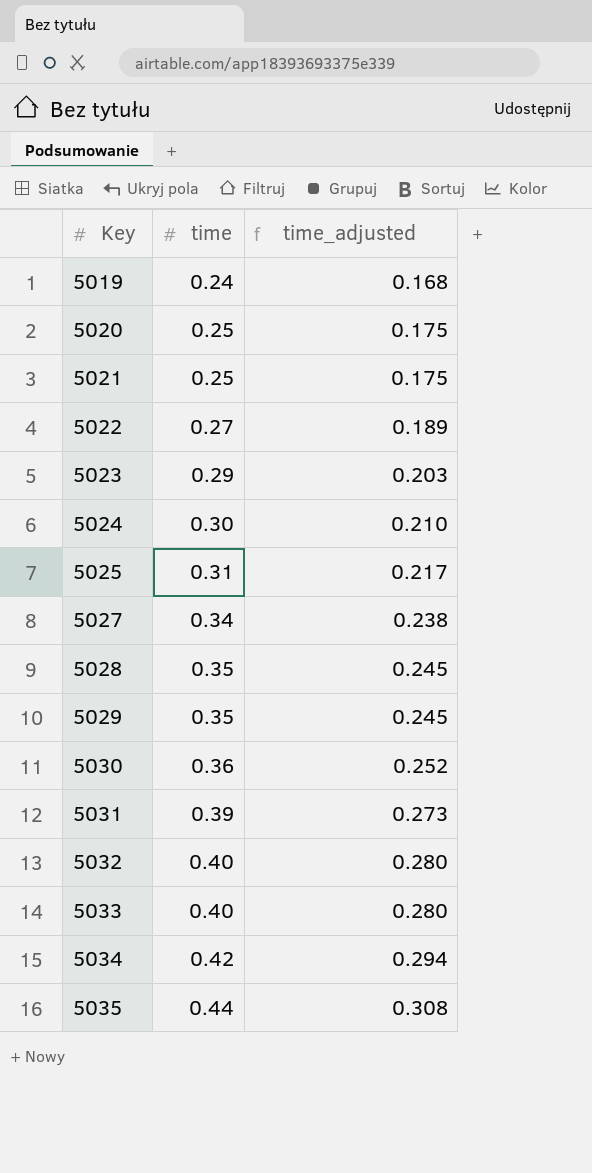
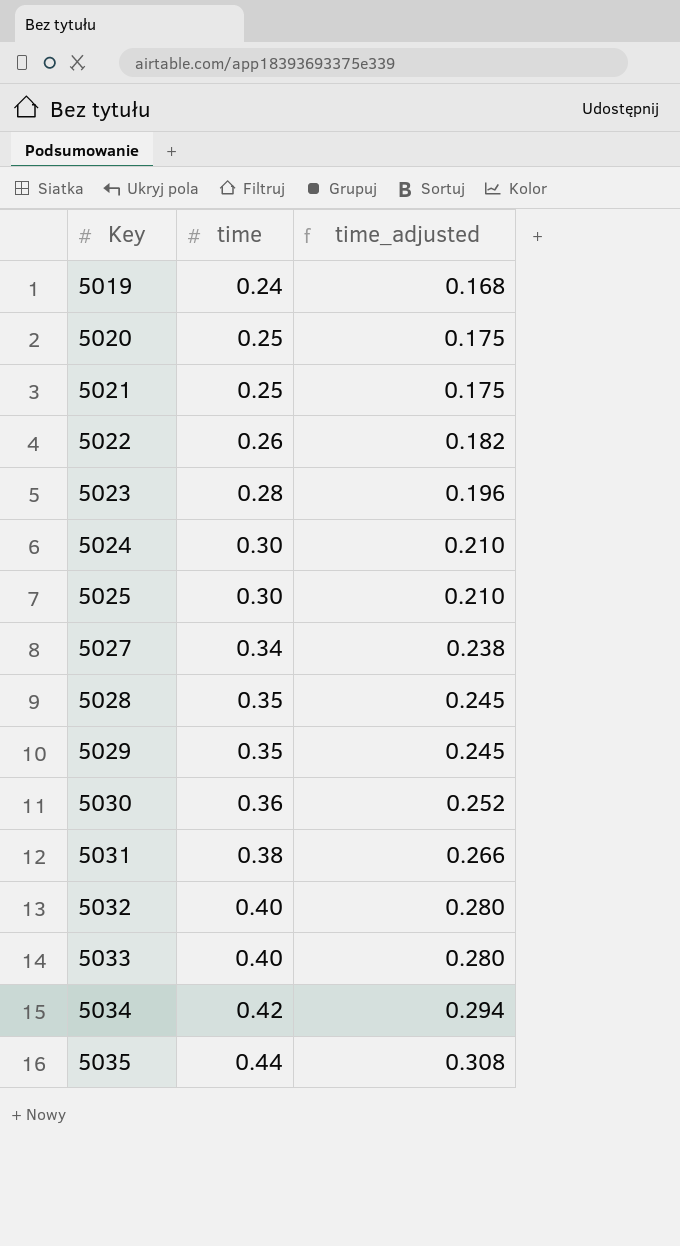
5022 | time: 0.27 -> 0.26
5022 | time_adjusted: 0.189 -> 0.182
5023 | time: 0.29 -> 0.28
5023 | time_adjusted: 0.203 -> 0.196
5025 | time: 0.31 -> 0.30
5025 | time_adjusted: 0.217 -> 0.210
5031 | time: 0.39 -> 0.38
5031 | time_adjusted: 0.273 -> 0.266

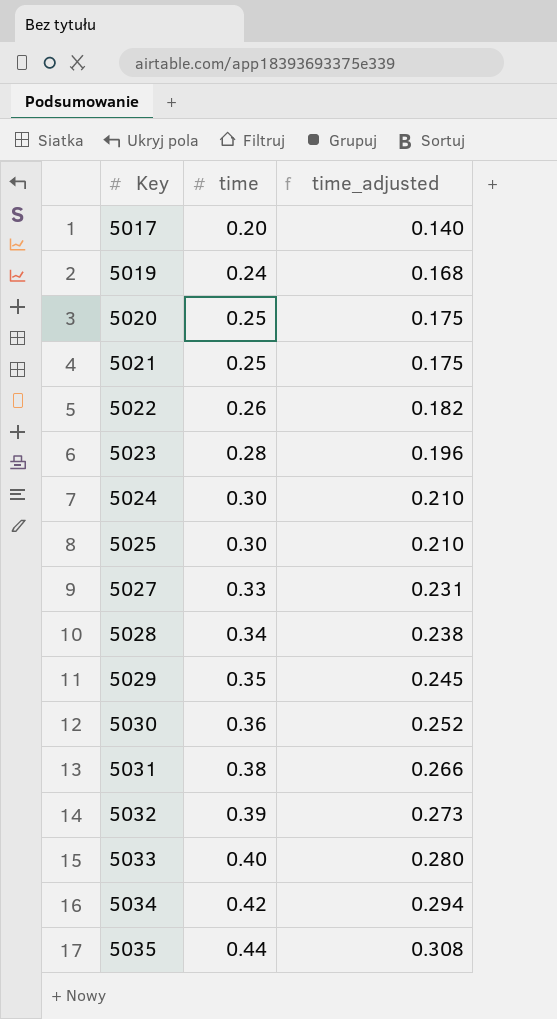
row 5017: none -> 0.20 | 0.140
5027 | time: 0.34 -> 0.33
5027 | time_adjusted: 0.238 -> 0.231
5028 | time: 0.35 -> 0.34
5028 | time_adjusted: 0.245 -> 0.238
5032 | time: 0.40 -> 0.39
5032 | time_adjusted: 0.280 -> 0.273

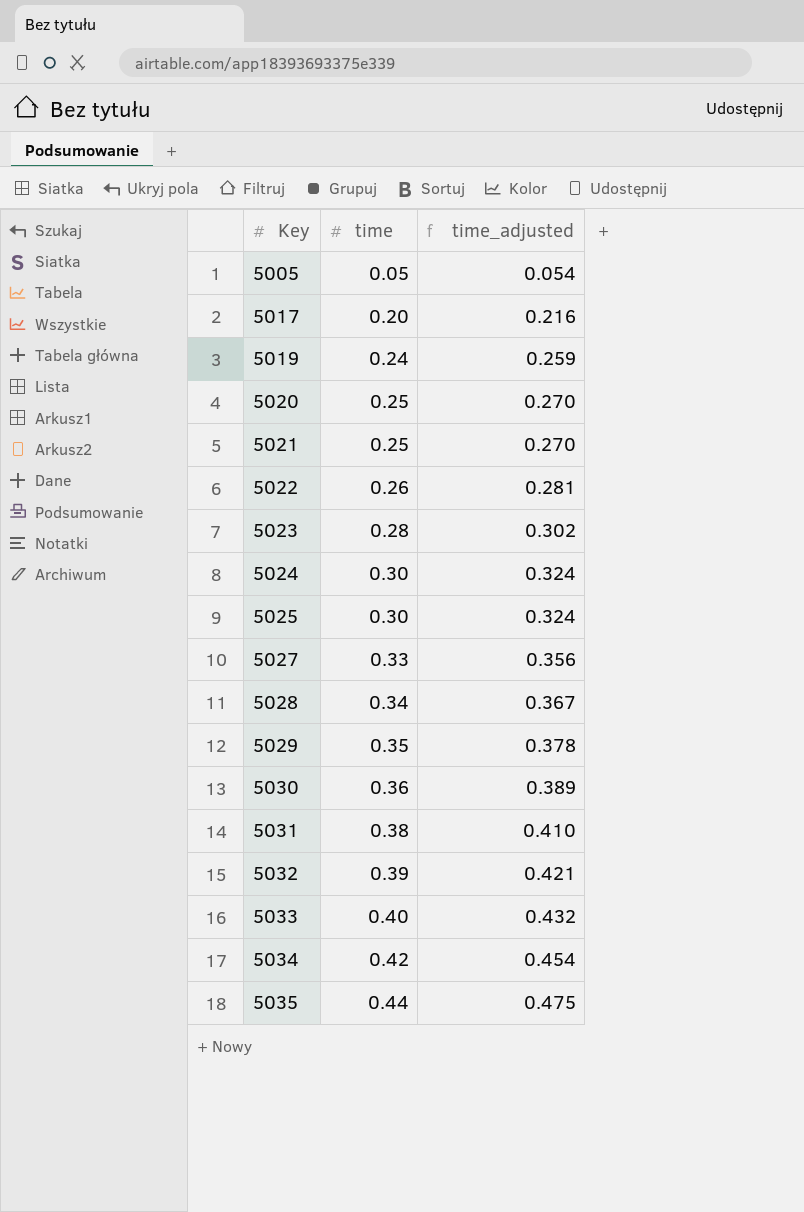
column time_adjusted | formula: [time] * 0.7 -> [time] * 1.08
row 5005: none -> 0.05 | 0.054

